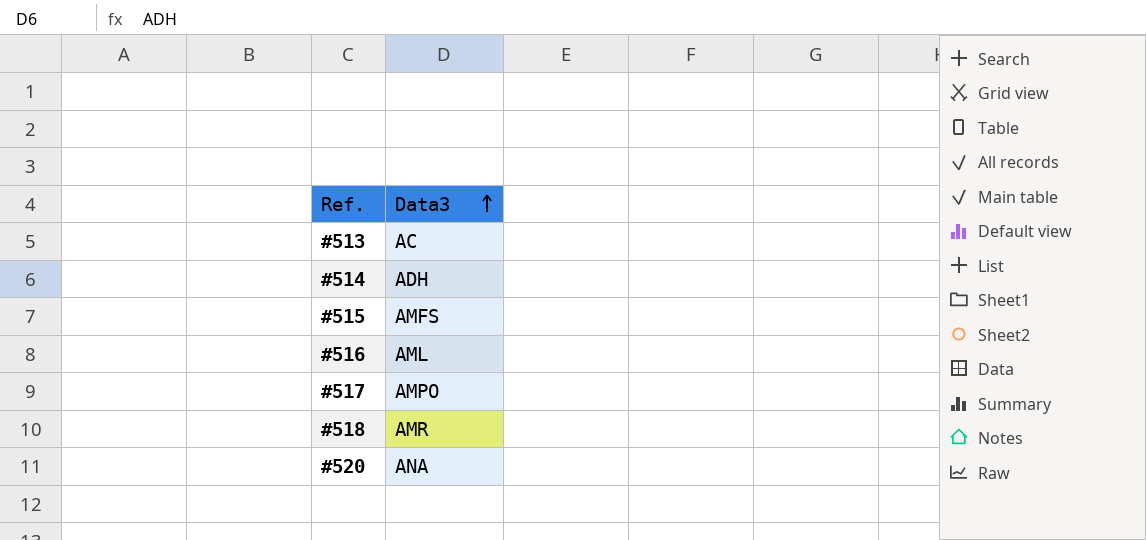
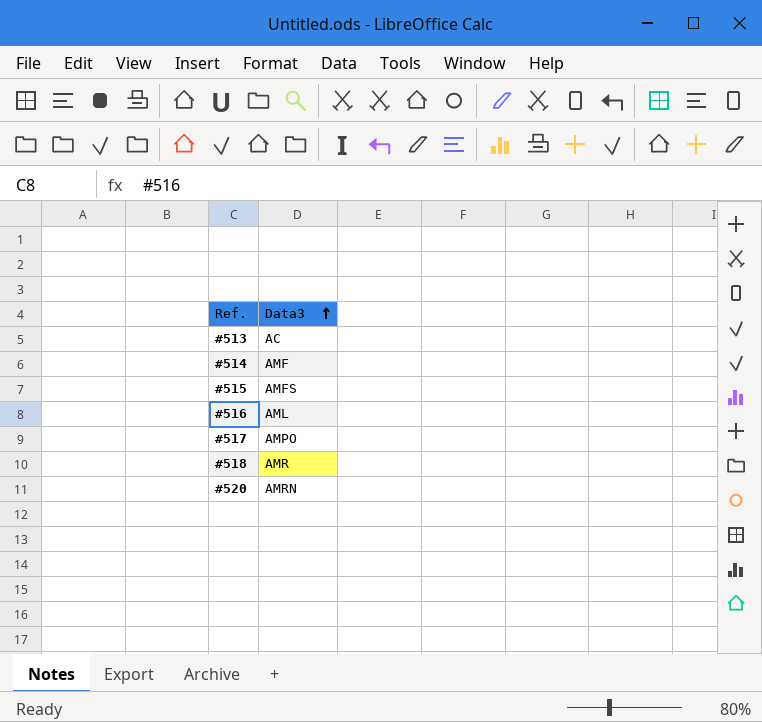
#514 | Data3: ADH -> AMF
#520 | Data3: ANA -> AMRN

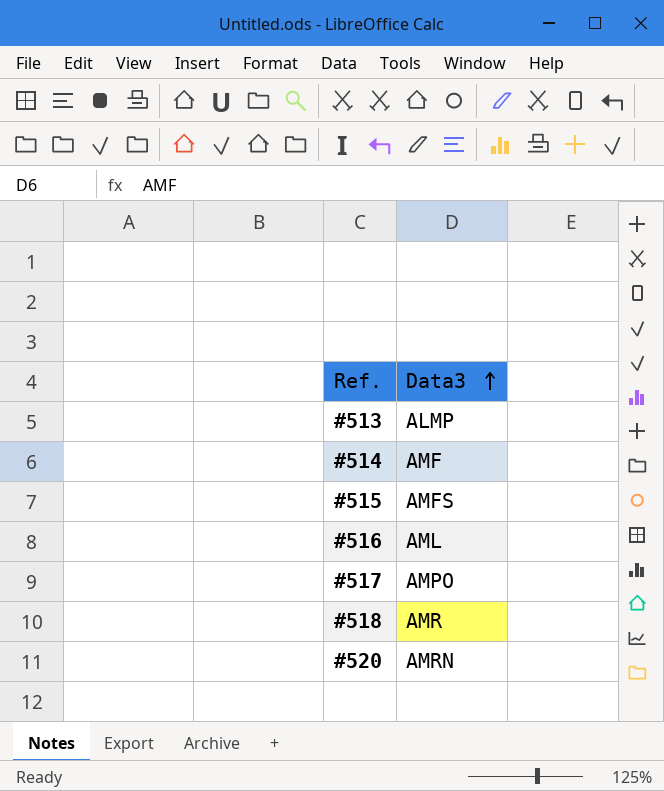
#513 | Data3: AC -> ALMP

